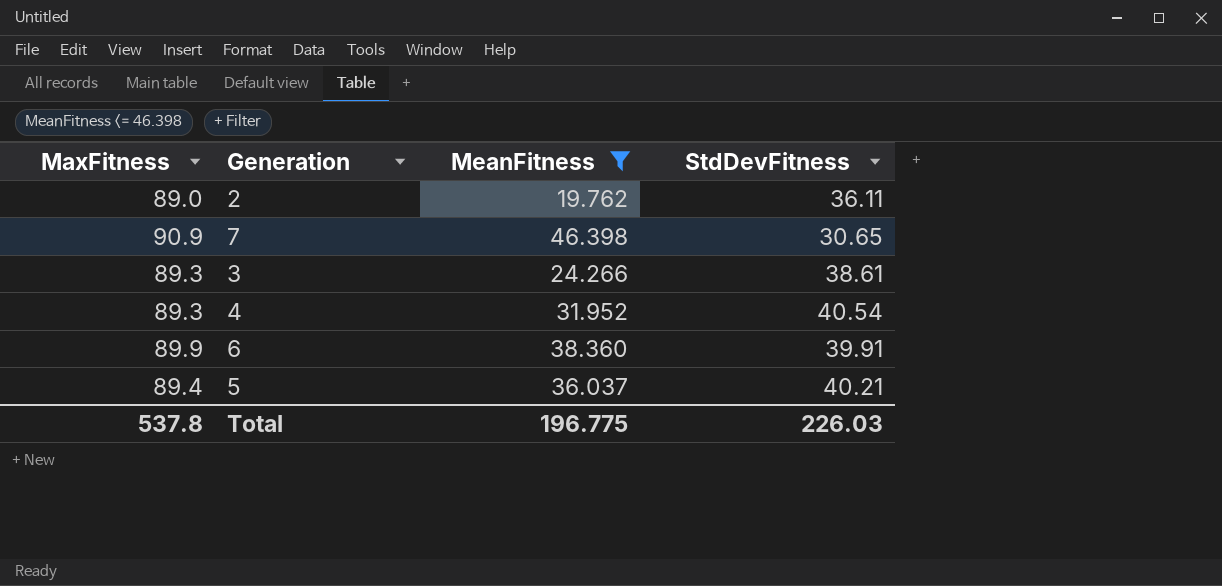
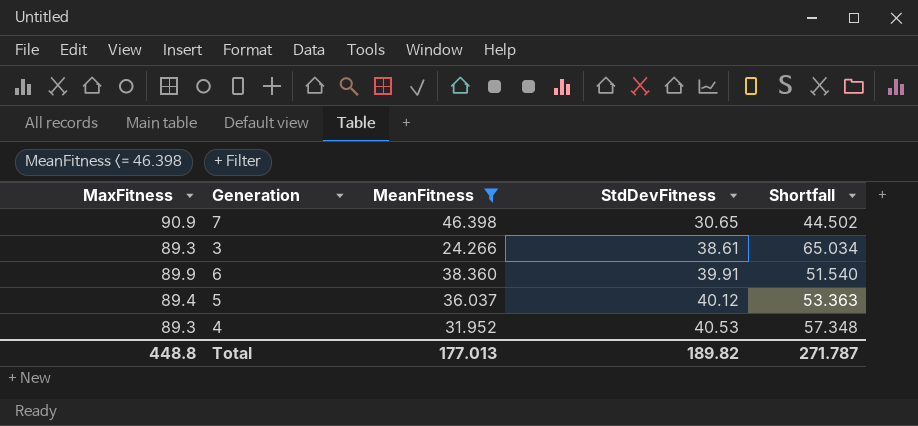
row order: none -> StdDevFitness ascending
column Shortfall | formula: none -> [MaxFitness] - [MeanFitness]
row 2: 89.0 | 19.762 | 36.11 -> none
5 | StdDevFitness: 40.21 -> 40.12
4 | StdDevFitness: 40.54 -> 40.53
Total | MaxFitness: 537.8 -> 448.8
Total | MeanFitness: 196.775 -> 177.013
Total | StdDevFitness: 226.03 -> 189.82

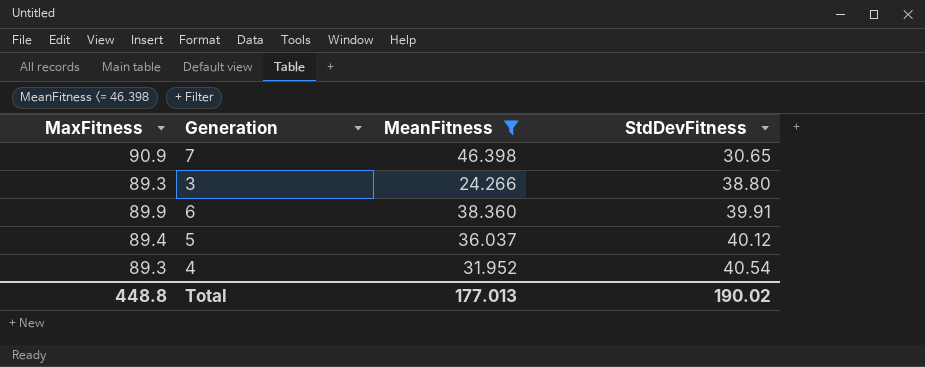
column Shortfall | formula: [MaxFitness] - [MeanFitness] -> none
3 | StdDevFitness: 38.61 -> 38.80
4 | StdDevFitness: 40.53 -> 40.54
Total | StdDevFitness: 189.82 -> 190.02

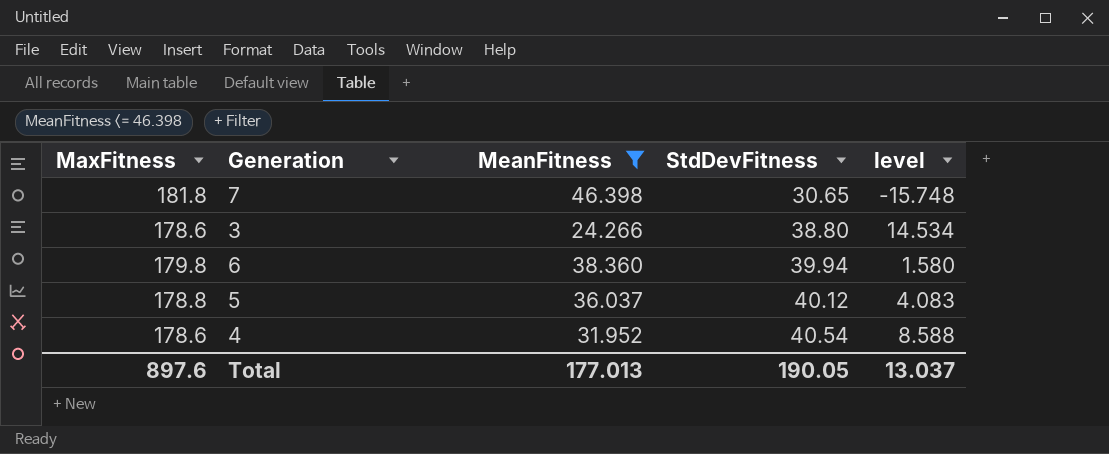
column level | formula: none -> [StdDevFitness] - [MeanFitness]
7 | MaxFitness: 90.9 -> 181.8
3 | MaxFitness: 89.3 -> 178.6
6 | MaxFitness: 89.9 -> 179.8
6 | StdDevFitness: 39.91 -> 39.94
5 | MaxFitness: 89.4 -> 178.8
4 | MaxFitness: 89.3 -> 178.6
Total | MaxFitness: 448.8 -> 897.6
Total | StdDevFitness: 190.02 -> 190.05

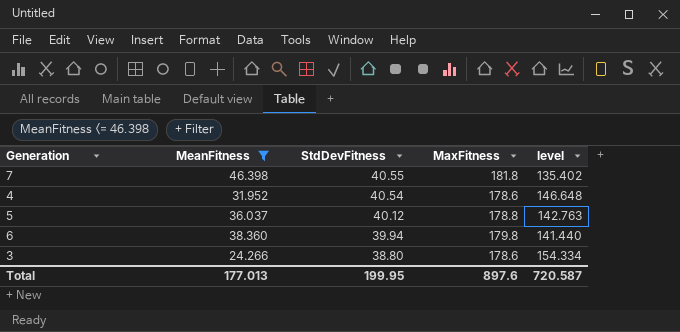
row order: StdDevFitness ascending -> StdDevFitness descending
column MaxFitness | position: 1 -> 4
column level | formula: [StdDevFitness] - [MeanFitness] -> [MaxFitness] - [MeanFitness]
7 | StdDevFitness: 30.65 -> 40.55
Total | StdDevFitness: 190.05 -> 199.95
Total | level: 13.037 -> 720.587

